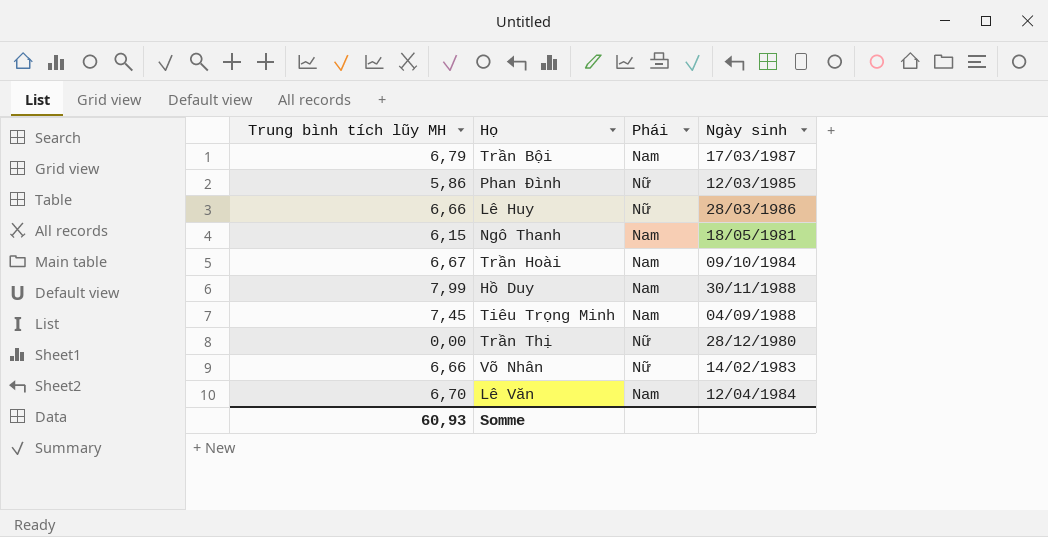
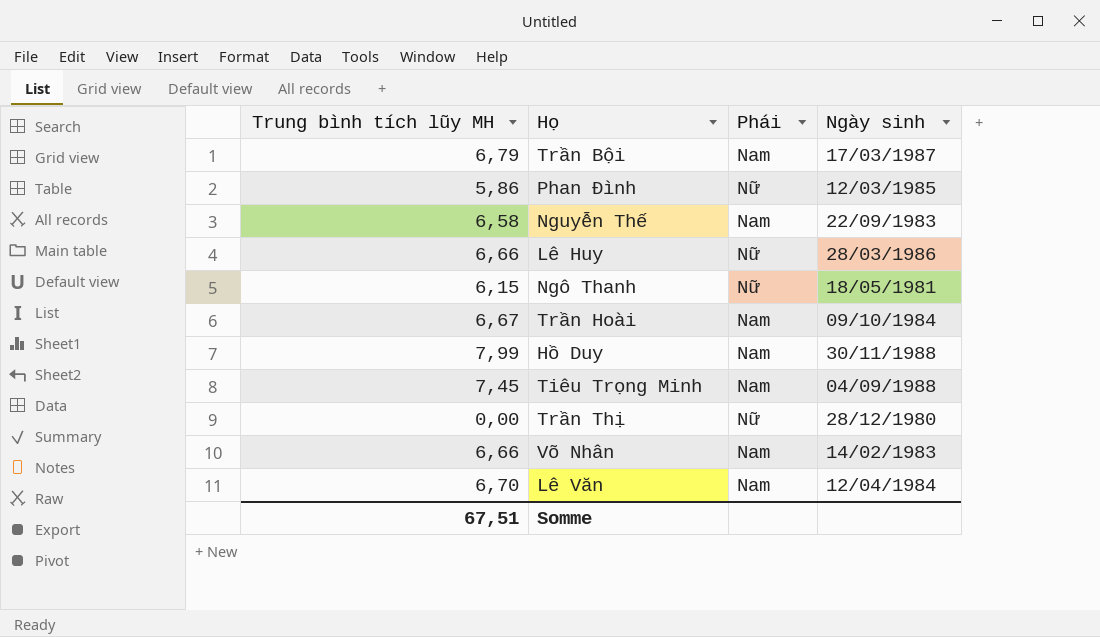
row Nguyễn Thế: none -> 6,58 | Nam | 22/09/1983
Ngô Thanh | Phái: Nam -> Nữ
Võ Nhân | Phái: Nữ -> Nam
Somme | Trung bình tích lũy MH: 60,93 -> 67,51

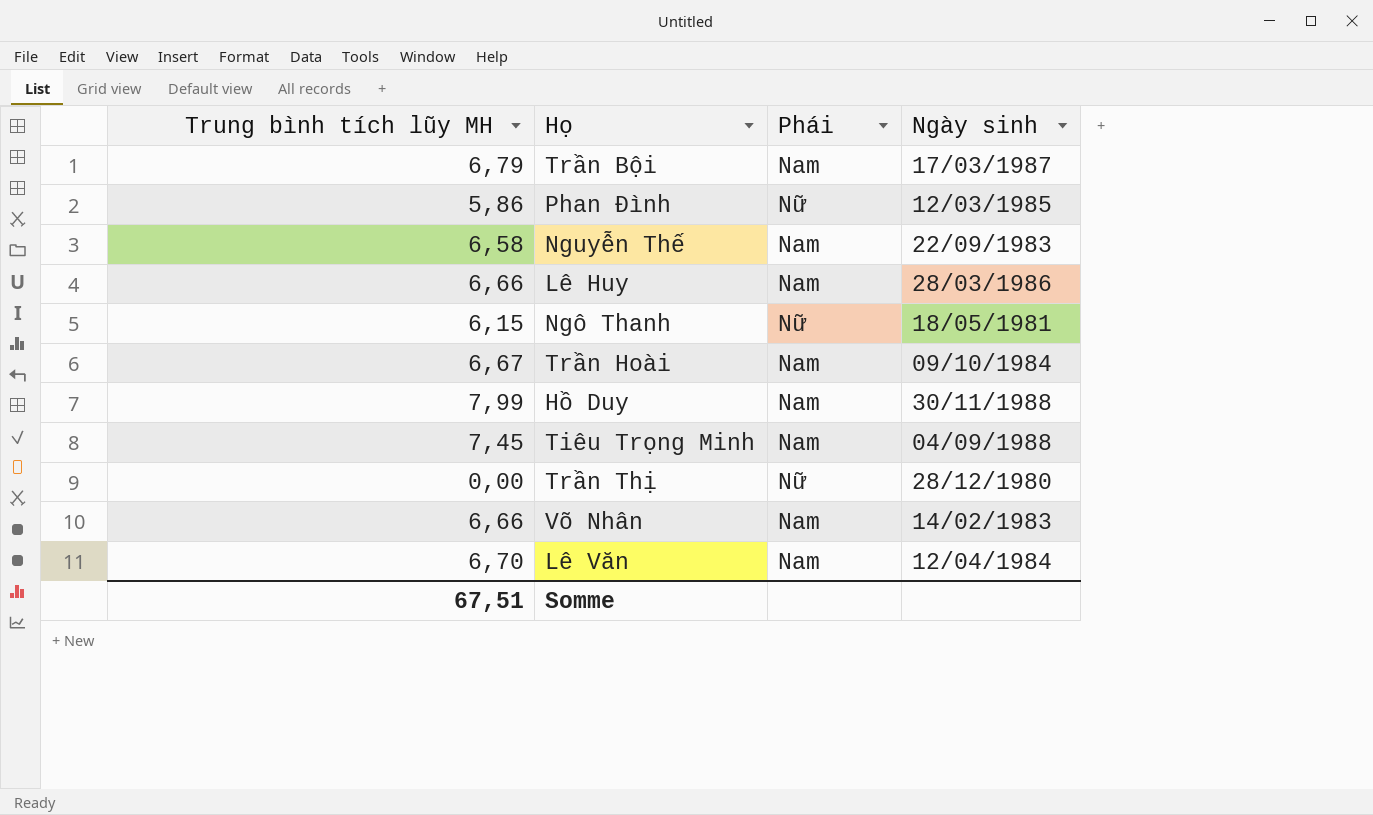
Lê Huy | Phái: Nữ -> Nam

